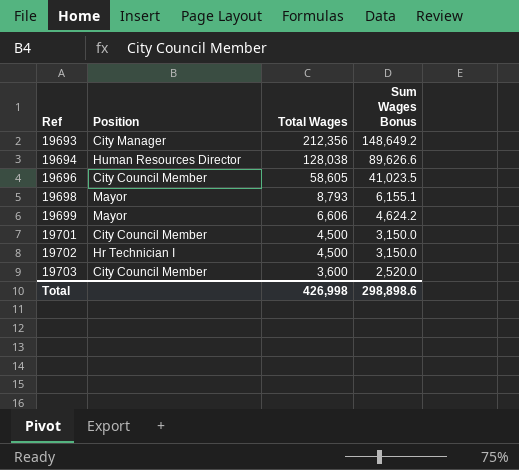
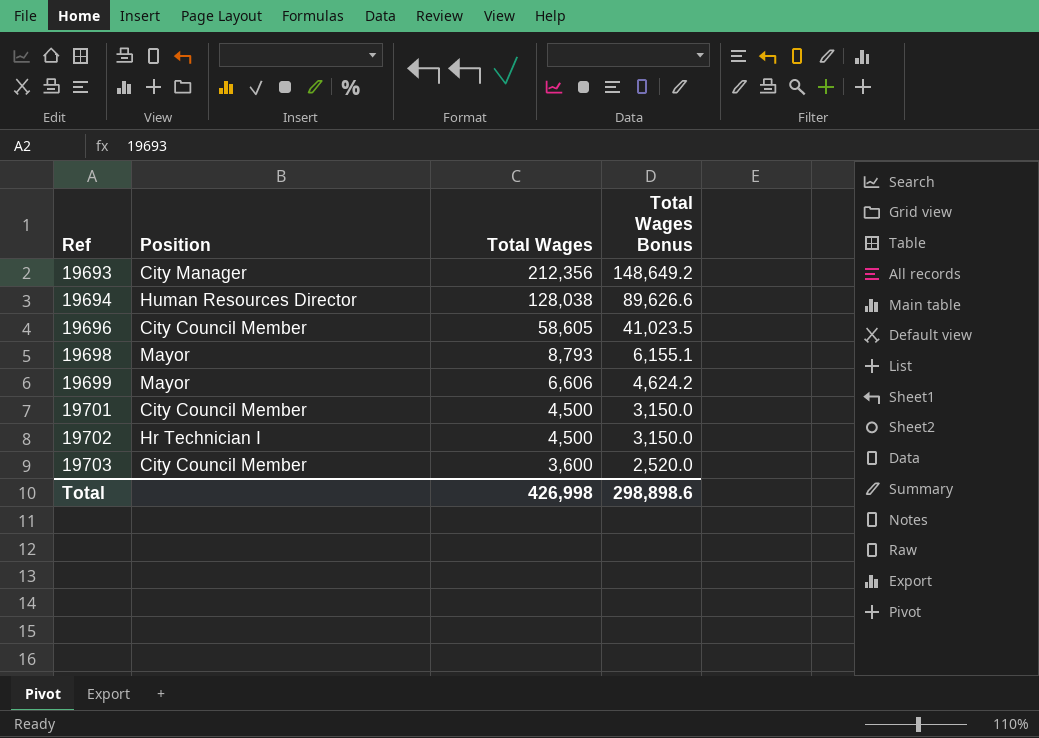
column name: Sum Wages Bonus -> Total Wages Bonus

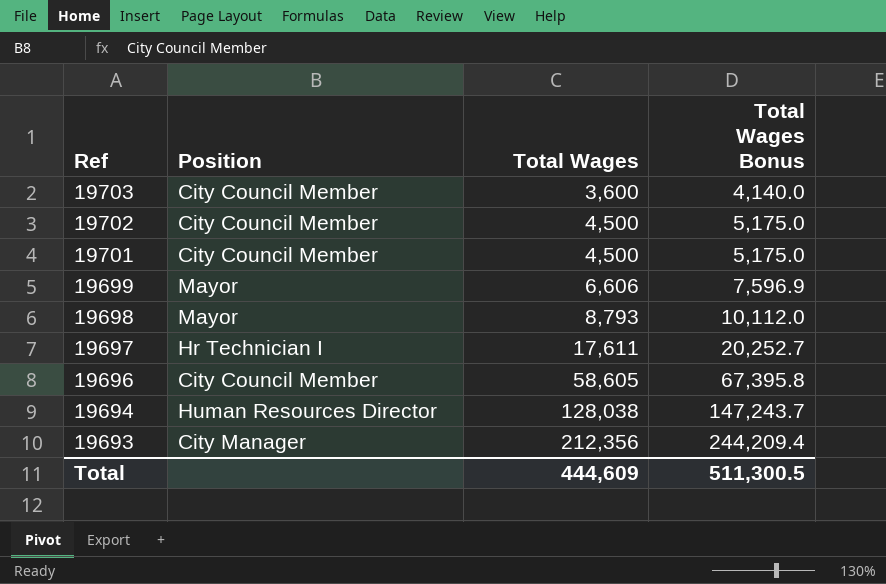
row order: Ref ascending -> Ref descending
column Total Wages Bonus | formula: [Total Wages] * 0.7 -> [Total Wages] * 1.15
19702 | Position: Hr Technician I -> City Council Member
row 19697: none -> Hr Technician I | 17,611 | 20,252.7
Total | Total Wages: 426,998 -> 444,609
Total | Total Wages Bonus: 298,898.6 -> 511,300.5

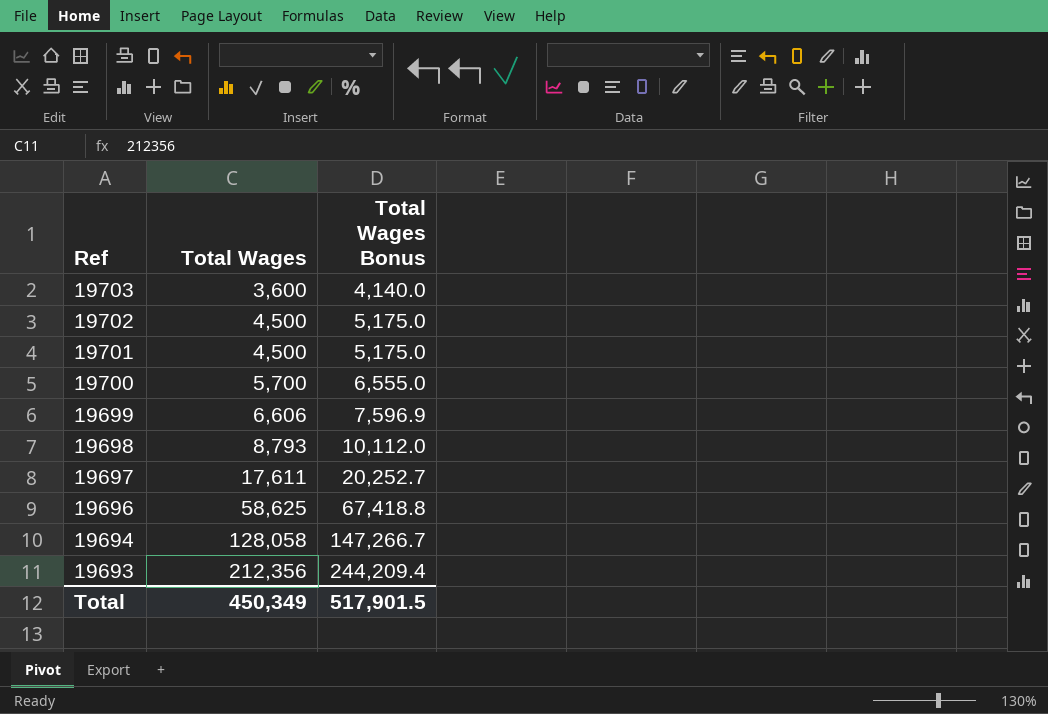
column Position | position: 2 -> none
row 19700: none -> 5,700 | 6,555.0
19696 | Total Wages: 58,605 -> 58,625
19696 | Total Wages Bonus: 67,395.8 -> 67,418.8
19694 | Total Wages: 128,038 -> 128,058
19694 | Total Wages Bonus: 147,243.7 -> 147,266.7
Total | Total Wages: 444,609 -> 450,349
Total | Total Wages Bonus: 511,300.5 -> 517,901.5

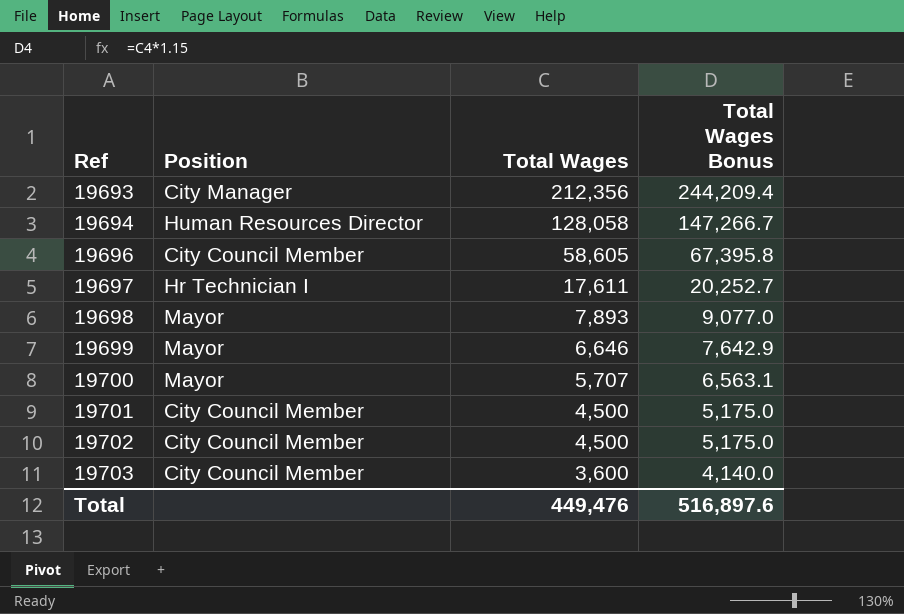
row order: Ref descending -> Ref ascending
column Position | position: none -> 2
19696 | Total Wages: 58,625 -> 58,605
19696 | Total Wages Bonus: 67,418.8 -> 67,395.8
19698 | Total Wages: 8,793 -> 7,893
19698 | Total Wages Bonus: 10,112.0 -> 9,077.0
19699 | Total Wages: 6,606 -> 6,646
19699 | Total Wages Bonus: 7,596.9 -> 7,642.9
19700 | Total Wages: 5,700 -> 5,707
19700 | Total Wages Bonus: 6,555.0 -> 6,563.1
Total | Total Wages: 450,349 -> 449,476
Total | Total Wages Bonus: 517,901.5 -> 516,897.6

